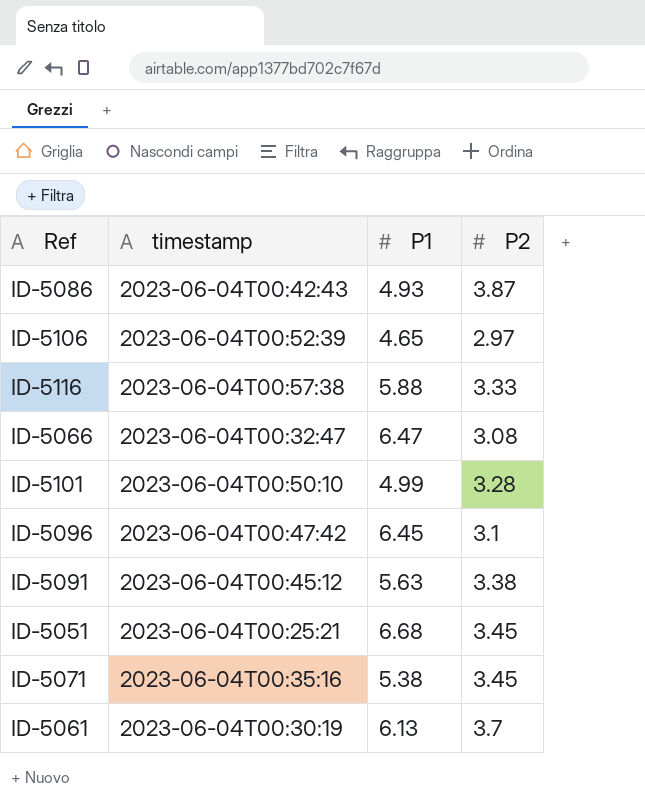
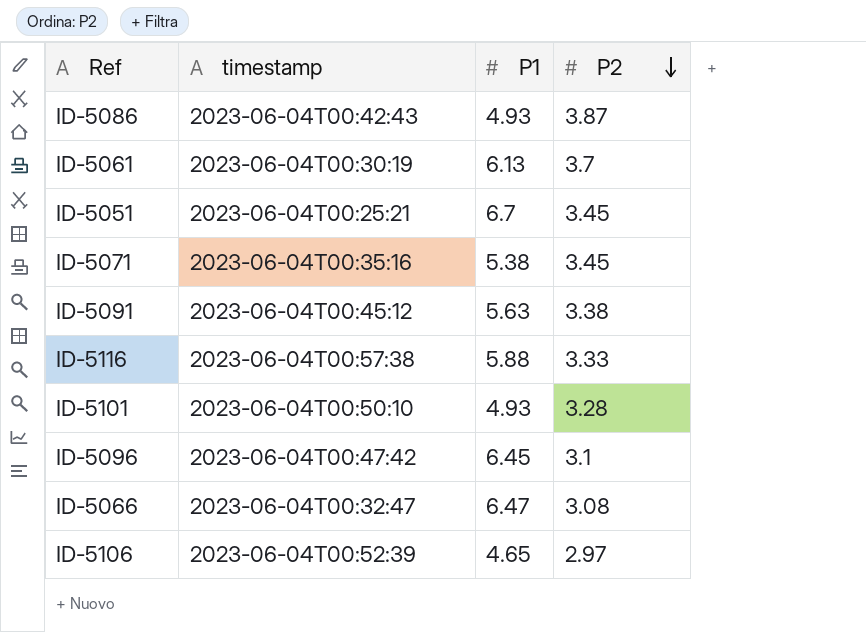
row order: none -> P2 descending
ID-5051 | P1: 6.68 -> 6.7
ID-5101 | P1: 4.99 -> 4.93

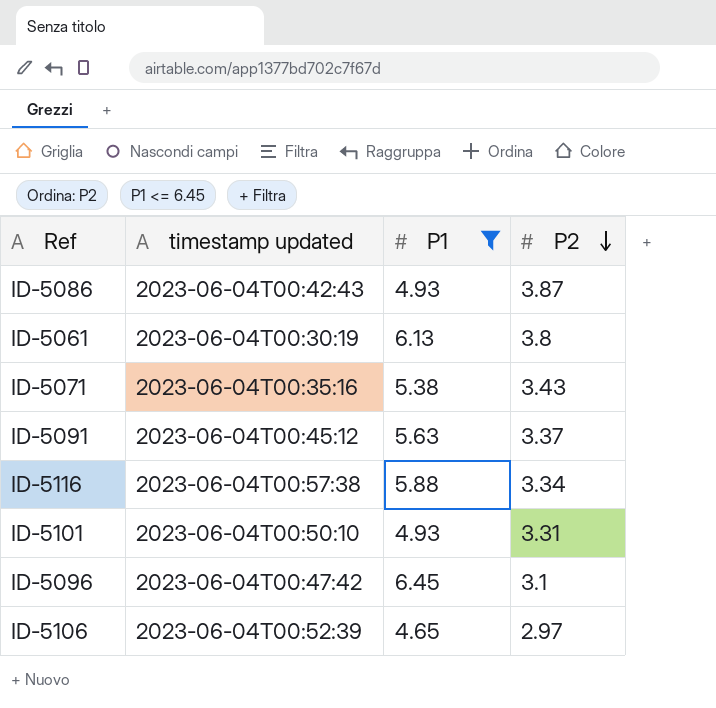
filter: none -> P1 <= 6.45
column name: timestamp -> timestamp updated
ID-5061 | P2: 3.7 -> 3.8
ID-5071 | P2: 3.45 -> 3.43
ID-5091 | P2: 3.38 -> 3.37
ID-5116 | P2: 3.33 -> 3.34
ID-5101 | P2: 3.28 -> 3.31

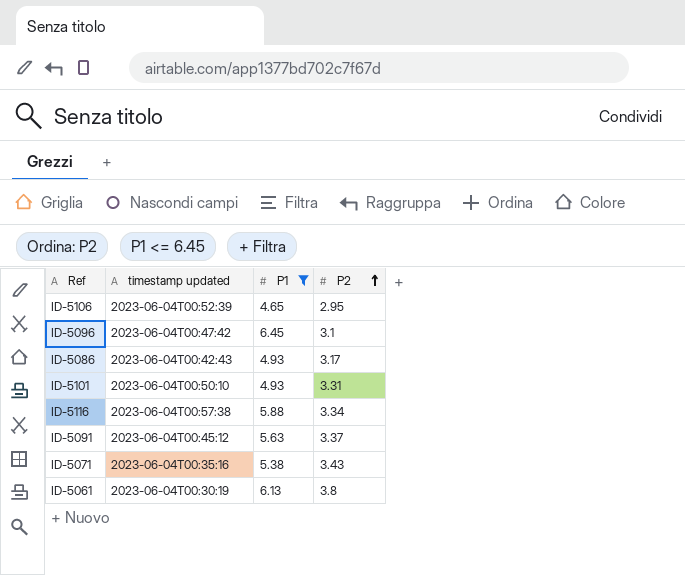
row order: P2 descending -> P2 ascending
ID-5106 | P2: 2.97 -> 2.95
ID-5086 | P2: 3.87 -> 3.17

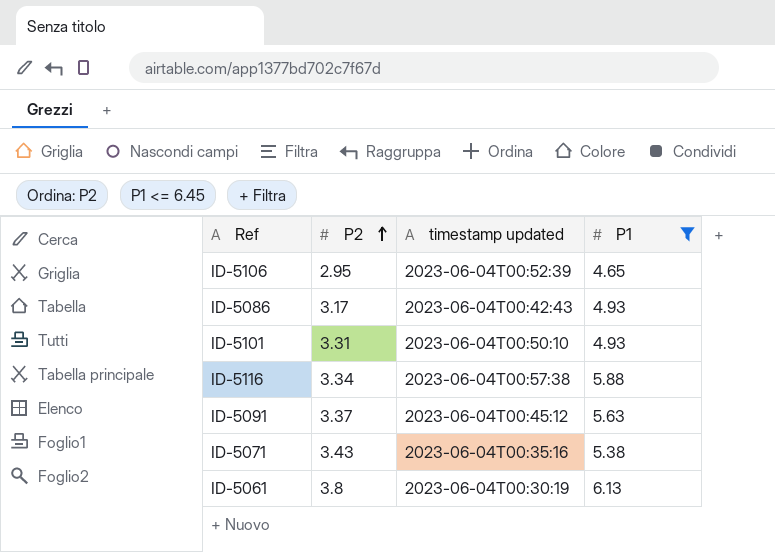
column P2 | position: 4 -> 2
row ID-5096: 2023-06-04T00:47:42 | 6.45 | 3.1 -> none

